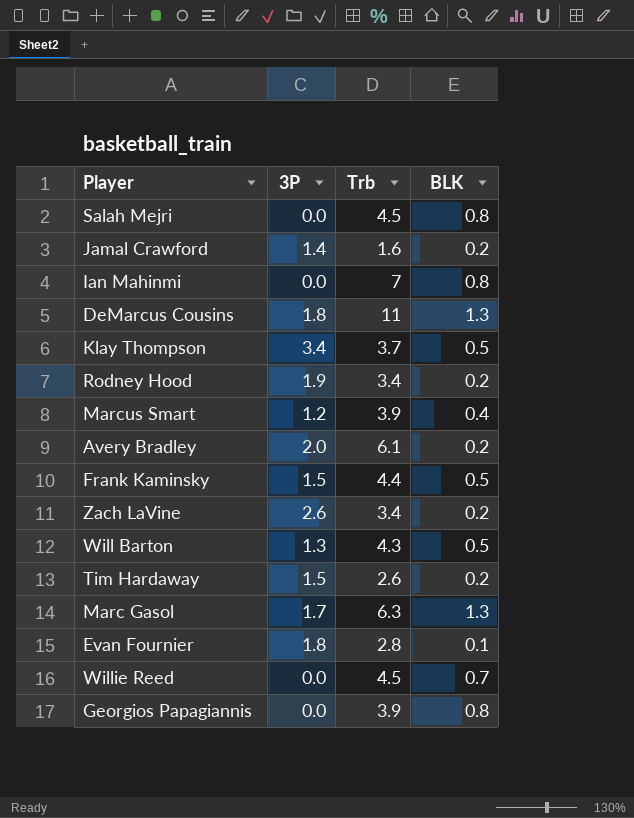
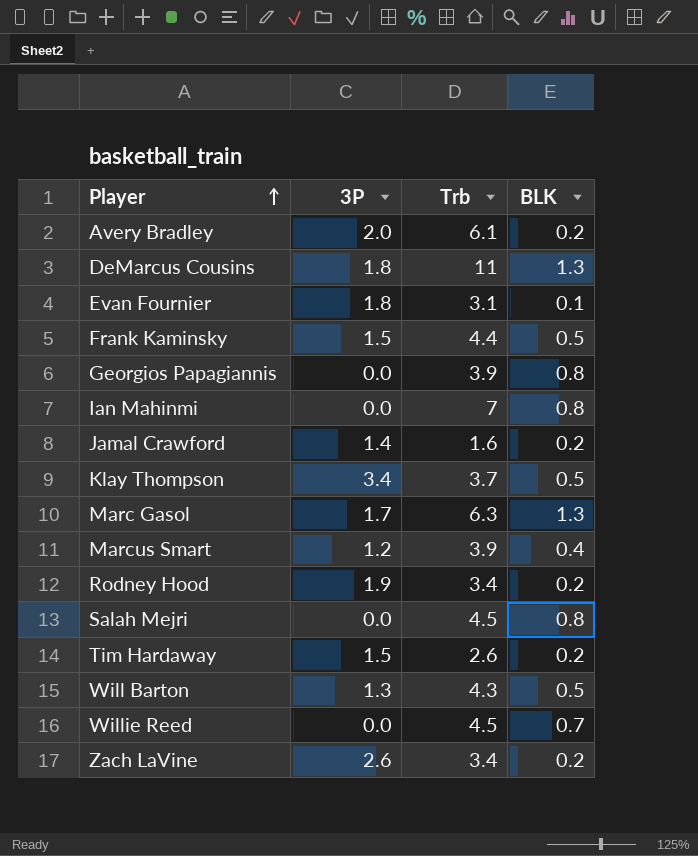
row order: none -> Player ascending
Evan Fournier | Trb: 2.8 -> 3.1

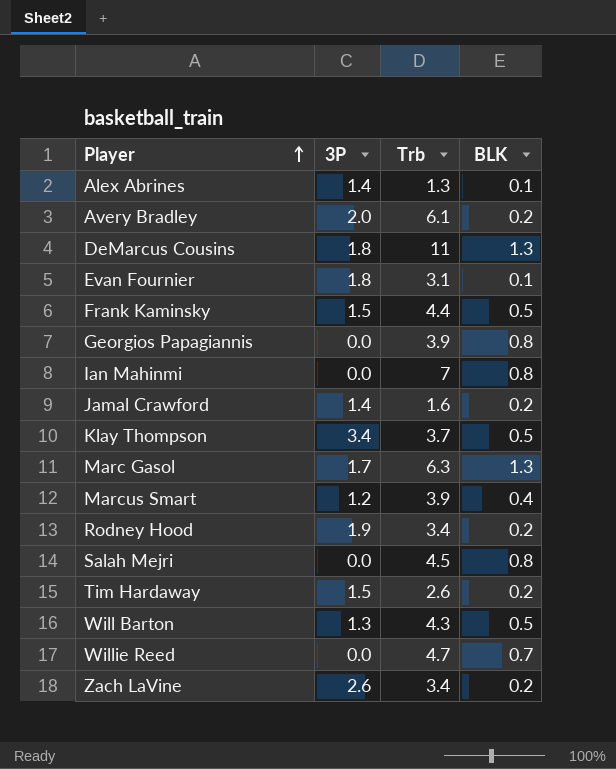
row Alex Abrines: none -> 1.4 | 1.3 | 0.1
Willie Reed | Trb: 4.5 -> 4.7

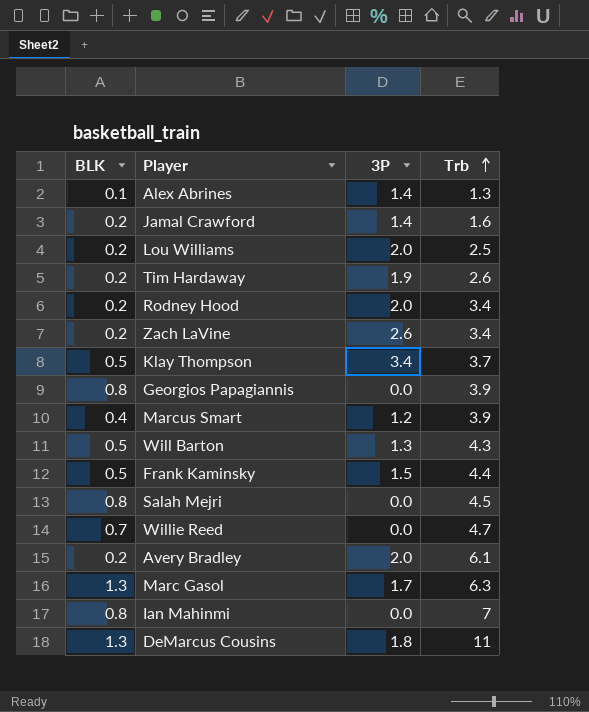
row order: Player ascending -> Trb ascending
column BLK | position: 4 -> 1
row Evan Fournier: 1.8 | 3.1 | 0.1 -> none
row Lou Williams: none -> 0.2 | 2.0 | 2.5
Tim Hardaway | 3P: 1.5 -> 1.9
Rodney Hood | 3P: 1.9 -> 2.0

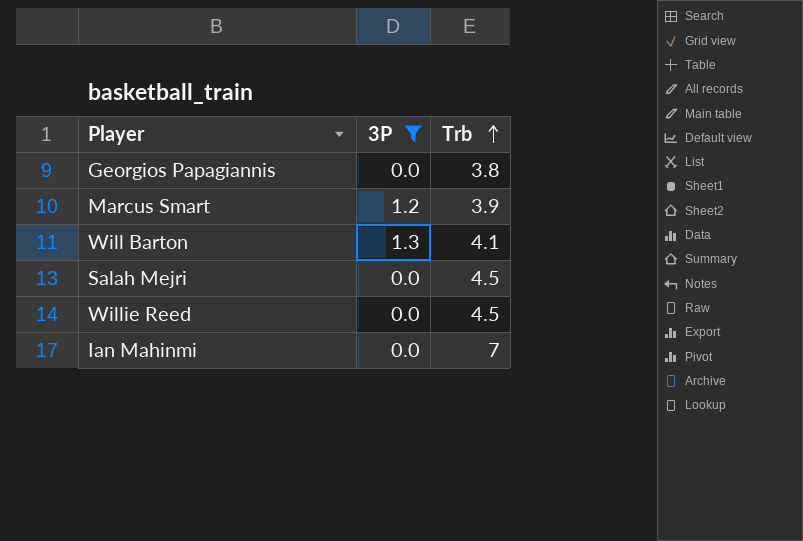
filter: none -> 3P <= 1.3
column BLK | position: 1 -> none
Georgios Papagiannis | Trb: 3.9 -> 3.8
Will Barton | Trb: 4.3 -> 4.1
Willie Reed | Trb: 4.7 -> 4.5

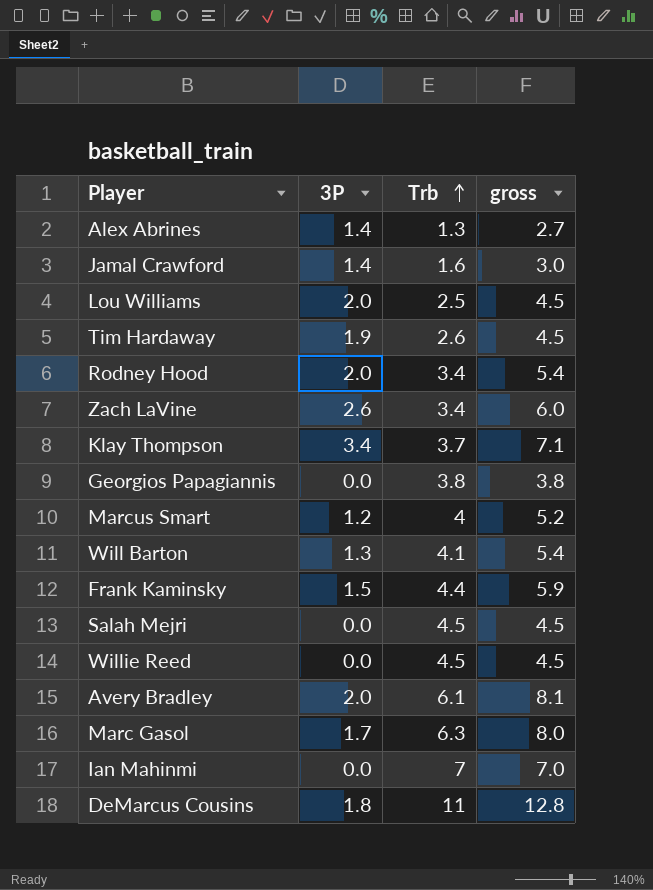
filter: 3P <= 1.3 -> none
column gross | formula: none -> [3P] + [Trb]
Marcus Smart | Trb: 3.9 -> 4

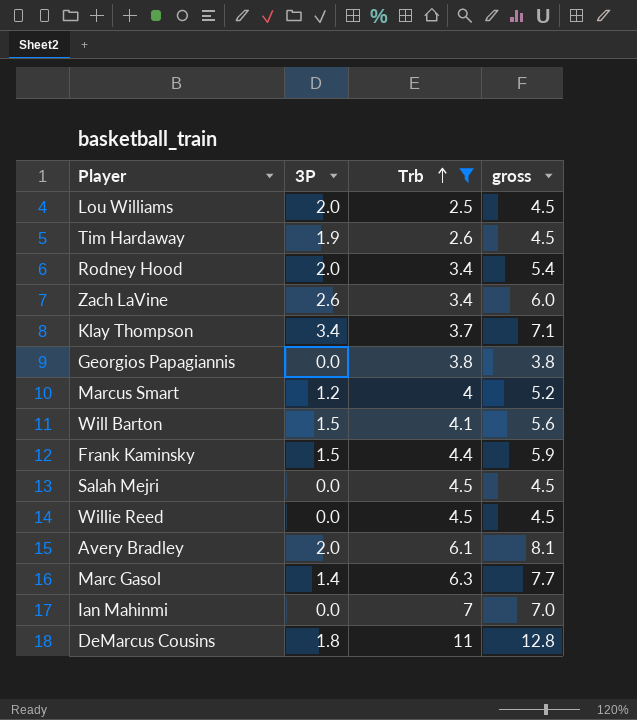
filter: none -> Trb >= 2.5
Will Barton | 3P: 1.3 -> 1.5
Will Barton | gross: 5.4 -> 5.6
Marc Gasol | 3P: 1.7 -> 1.4
Marc Gasol | gross: 8.0 -> 7.7

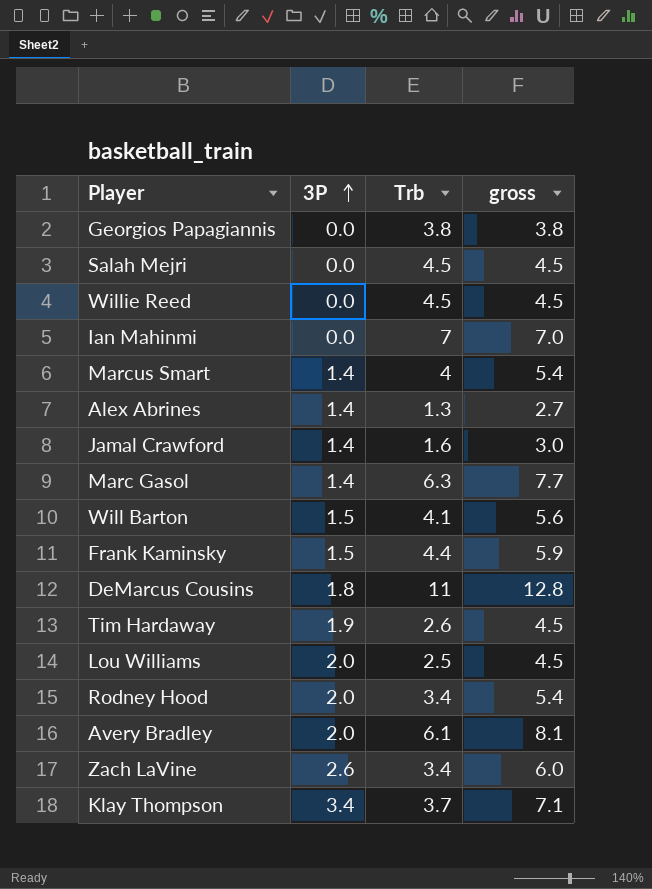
filter: Trb >= 2.5 -> none
row order: Trb ascending -> 3P ascending
Marcus Smart | 3P: 1.2 -> 1.4
Marcus Smart | gross: 5.2 -> 5.4

